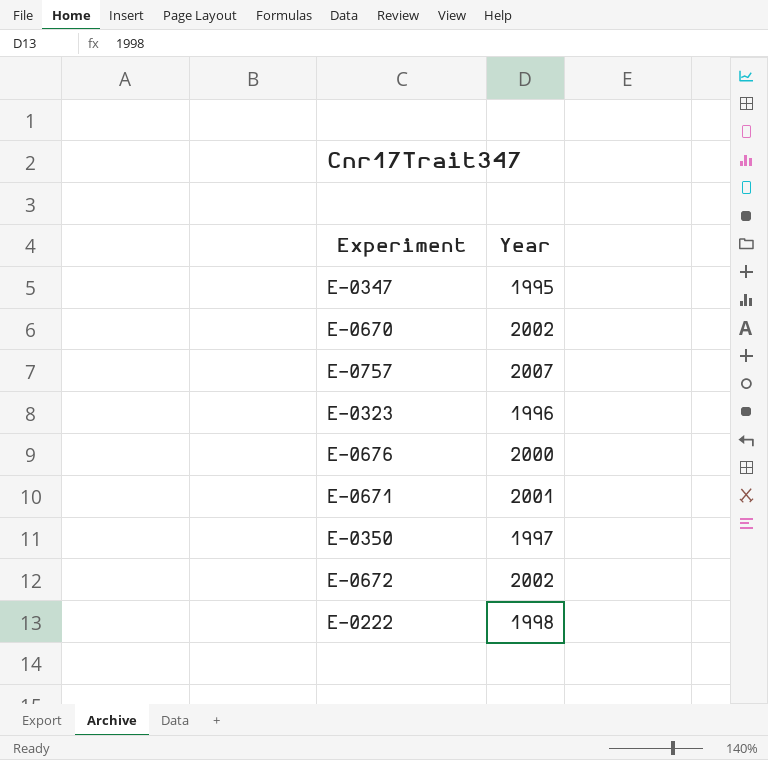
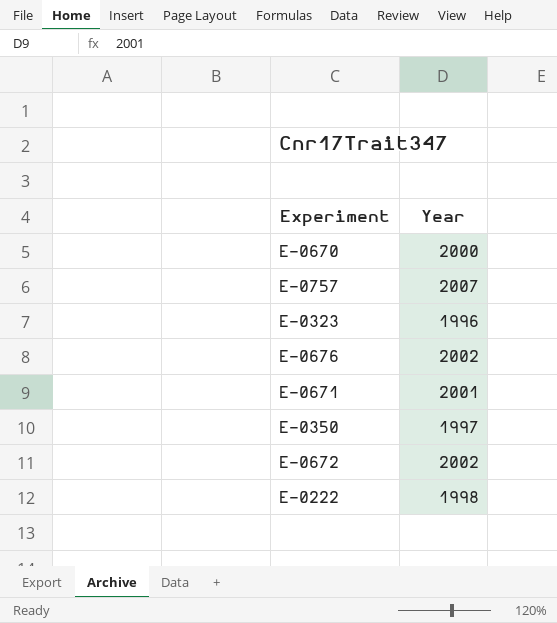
row E-0347: 1995 -> none
E-0670 | Year: 2002 -> 2000
E-0676 | Year: 2000 -> 2002

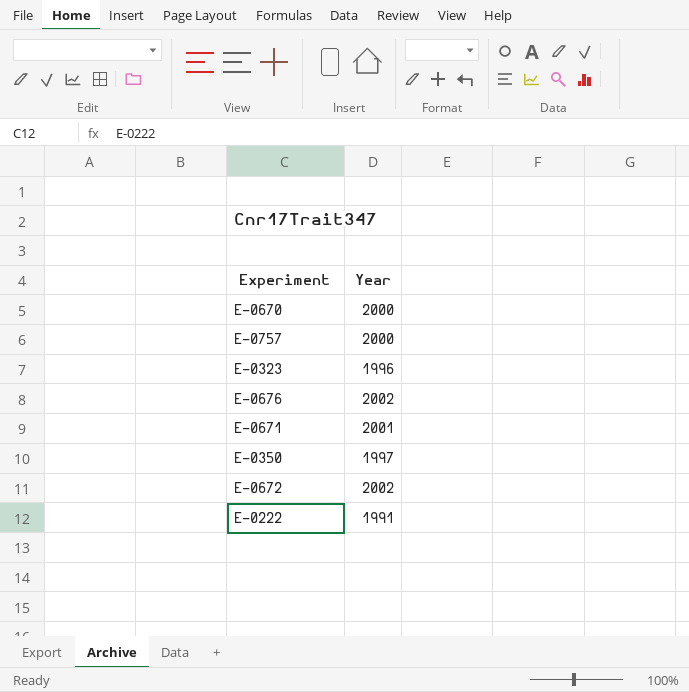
E-0757 | Year: 2007 -> 2000
E-0222 | Year: 1998 -> 1991

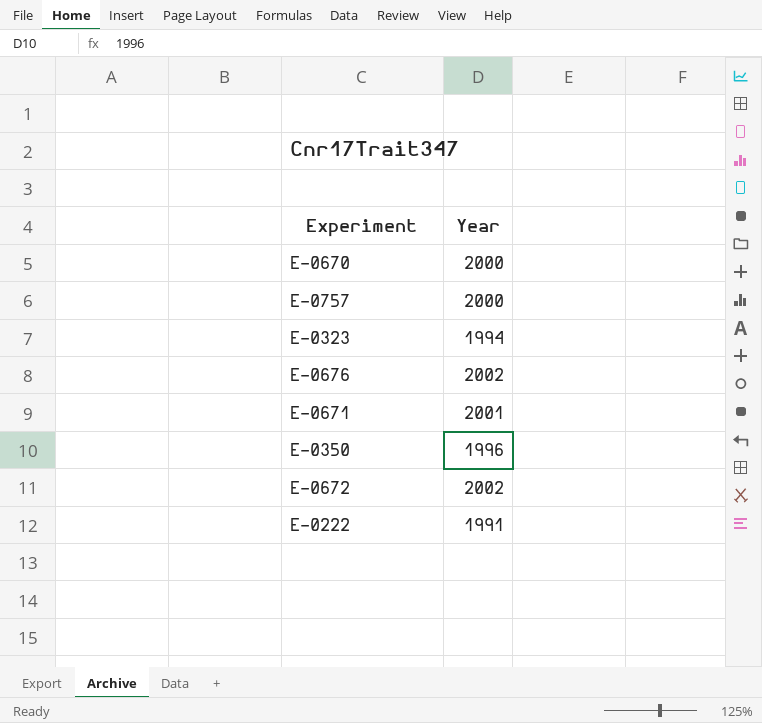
E-0323 | Year: 1996 -> 1994
E-0350 | Year: 1997 -> 1996

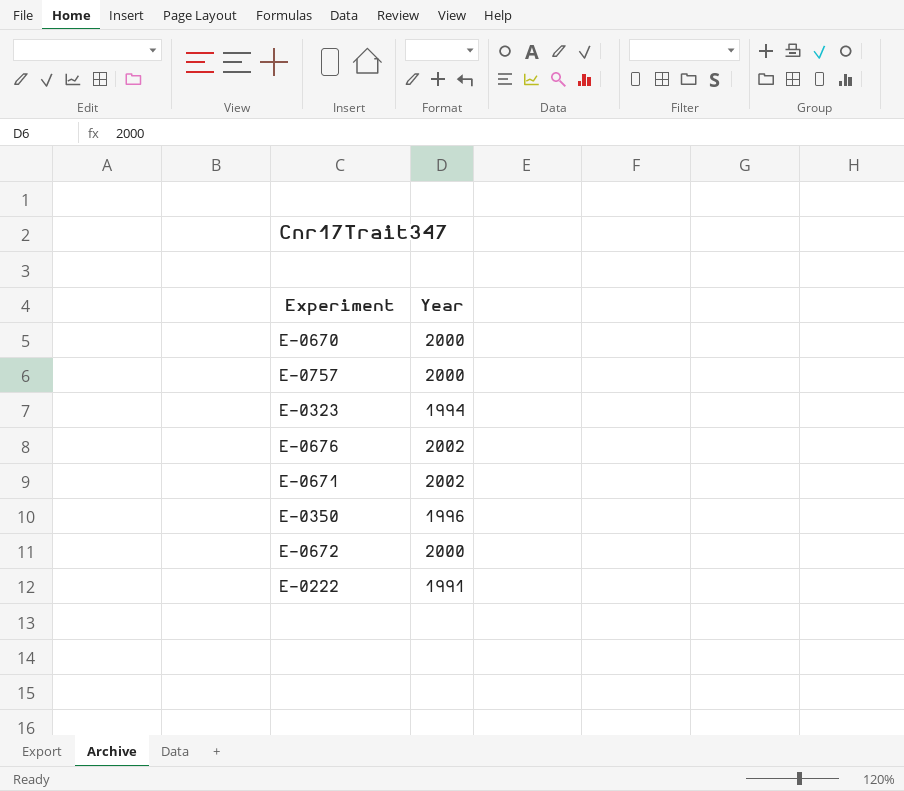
E-0671 | Year: 2001 -> 2002
E-0672 | Year: 2002 -> 2000

